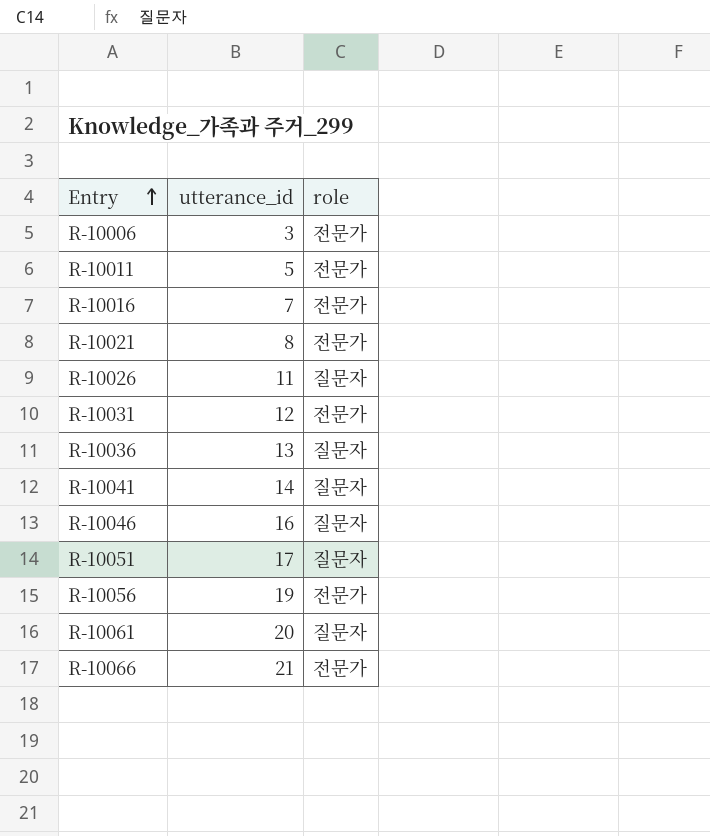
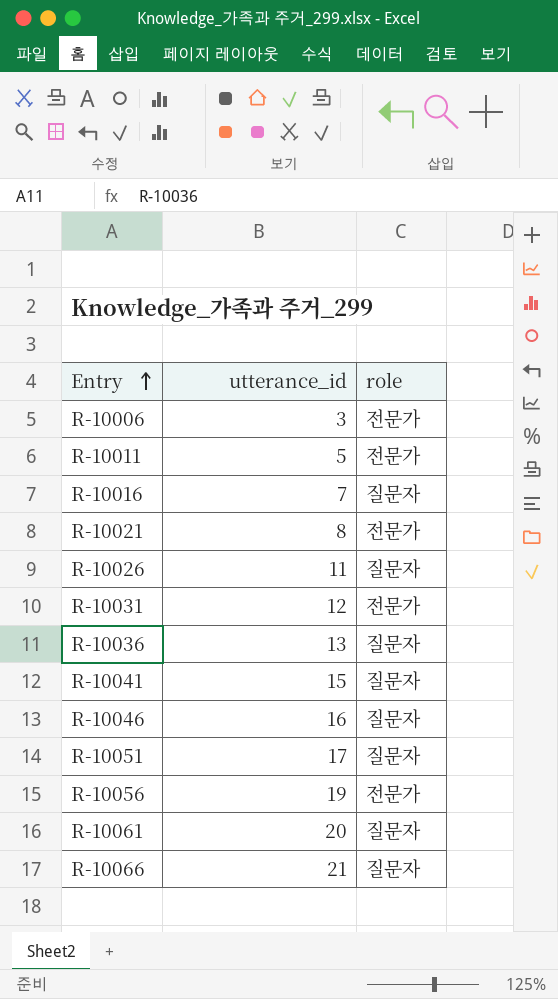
R-10016 | role: 전문가 -> 질문자
R-10041 | utterance_id: 14 -> 15
R-10066 | role: 전문가 -> 질문자

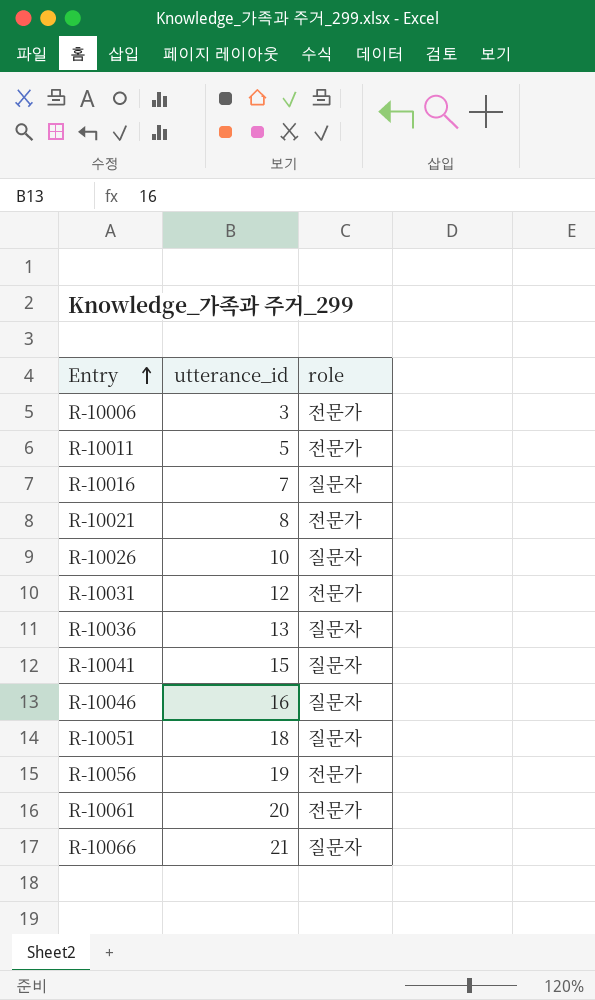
R-10026 | utterance_id: 11 -> 10
R-10051 | utterance_id: 17 -> 18
R-10061 | role: 질문자 -> 전문가

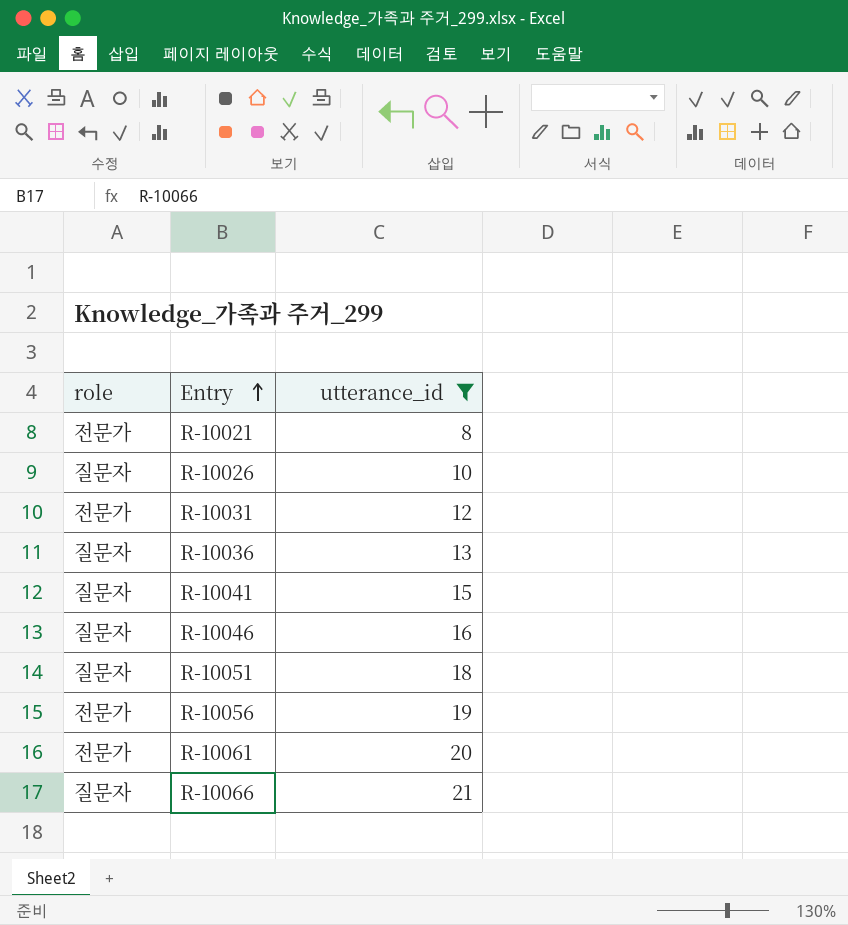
filter: none -> utterance_id >= 8
column role | position: 3 -> 1

